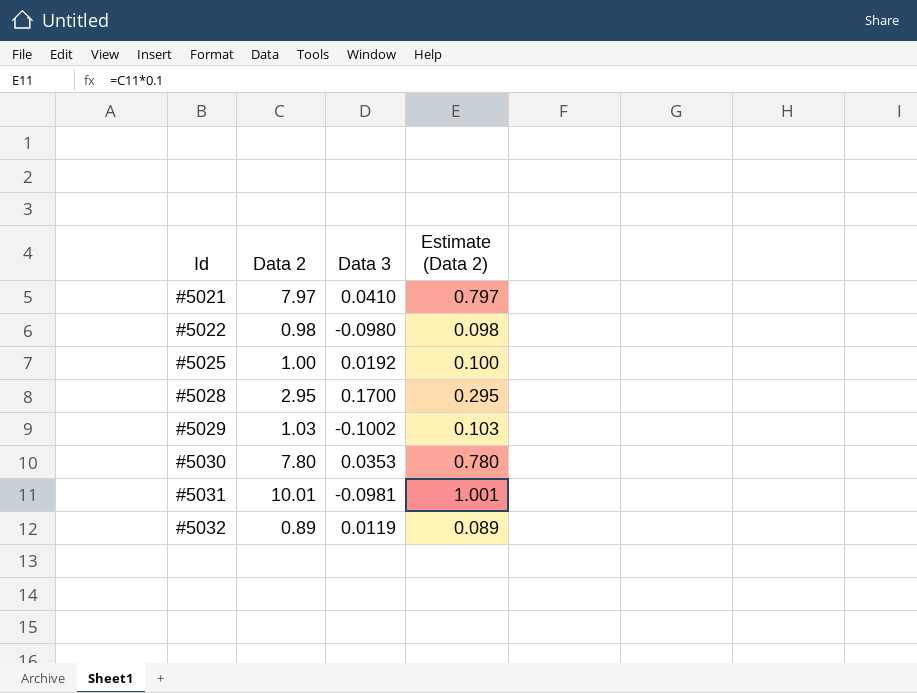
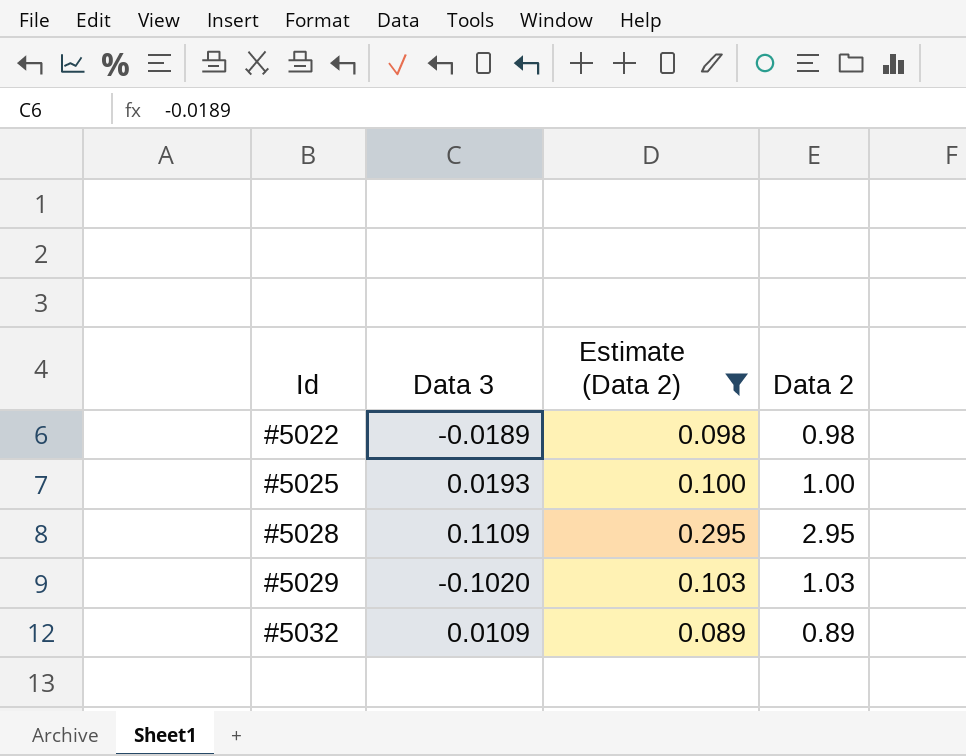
filter: none -> Estimate (Data 2) <= 0.295
column Data 2 | position: 2 -> 4
#5022 | Data 3: -0.0980 -> -0.0189
#5025 | Data 3: 0.0192 -> 0.0193
#5028 | Data 3: 0.1700 -> 0.1109
#5029 | Data 3: -0.1002 -> -0.1020
#5032 | Data 3: 0.0119 -> 0.0109

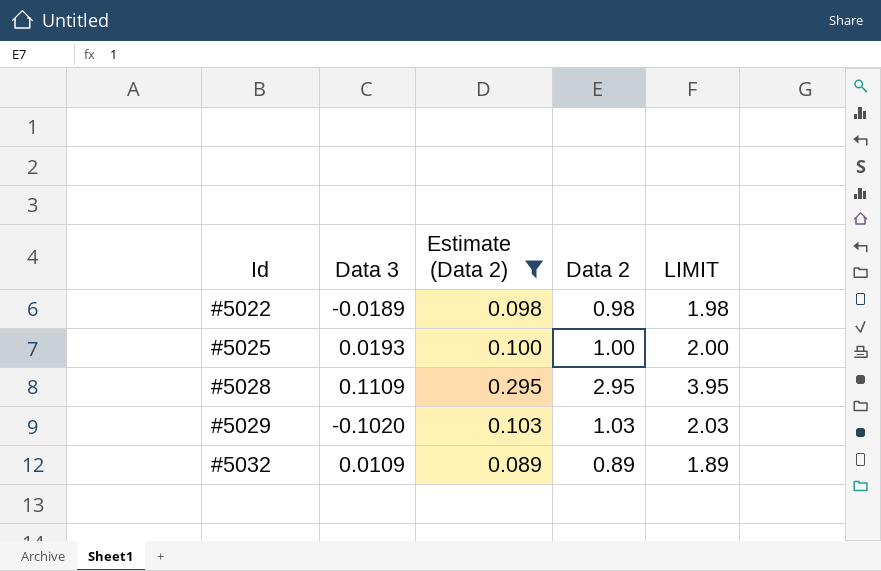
column LIMIT | formula: none -> [Data 2] + 1

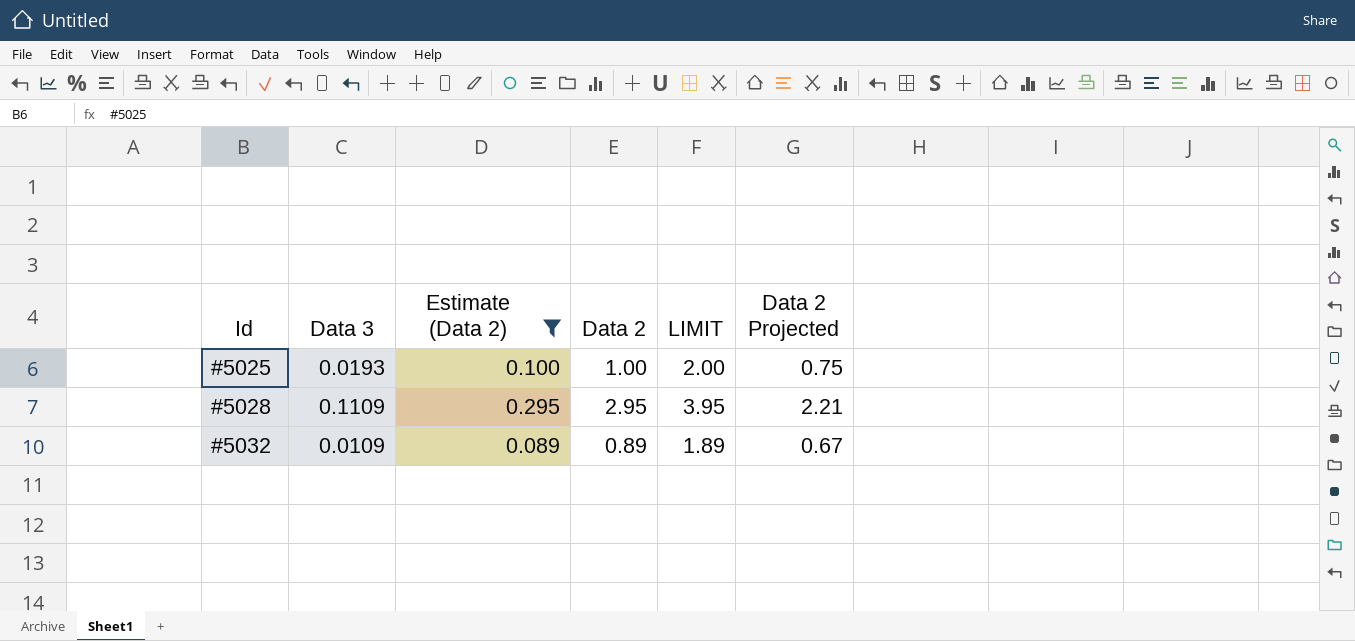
column Data 2 Projected | formula: none -> [Data 2] * 0.75
row #5022: -0.0189 | 0.098 | 0.98 | 1.98 -> none
row #5029: -0.1020 | 0.103 | 1.03 | 2.03 -> none

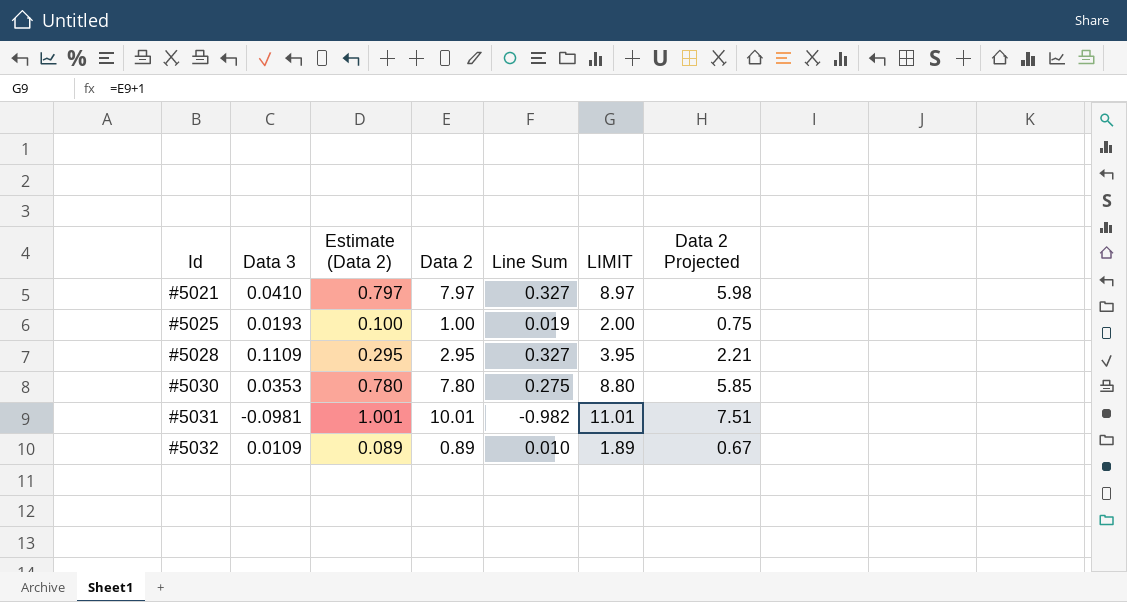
filter: Estimate (Data 2) <= 0.295 -> none
column Line Sum | formula: none -> [Data 3] * [Data 2]

